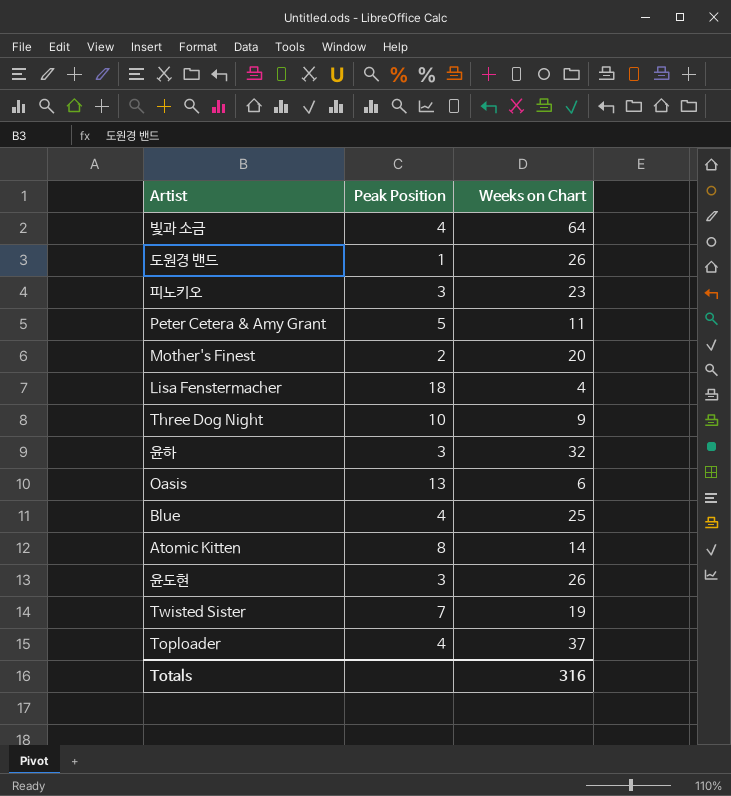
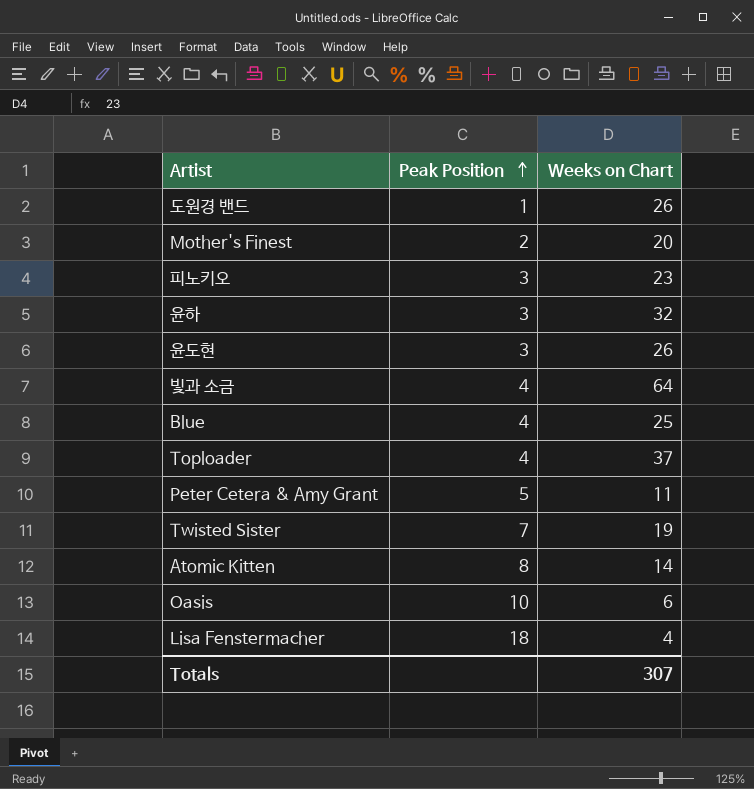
row order: none -> Peak Position ascending
row Three Dog Night: 10 | 9 -> none
Oasis | Peak Position: 13 -> 10
Totals | Weeks on Chart: 316 -> 307

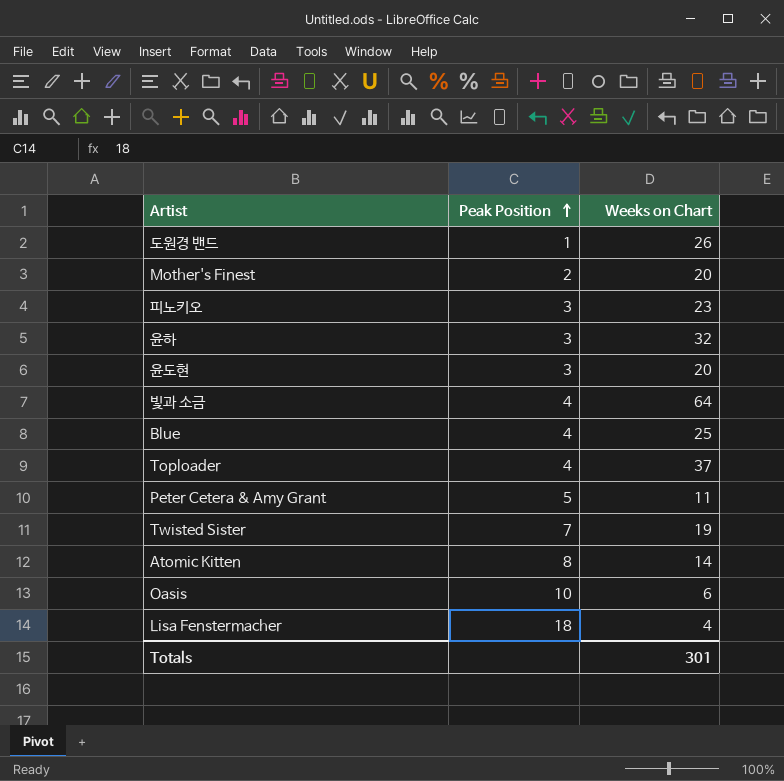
윤도현 | Weeks on Chart: 26 -> 20
Totals | Weeks on Chart: 307 -> 301

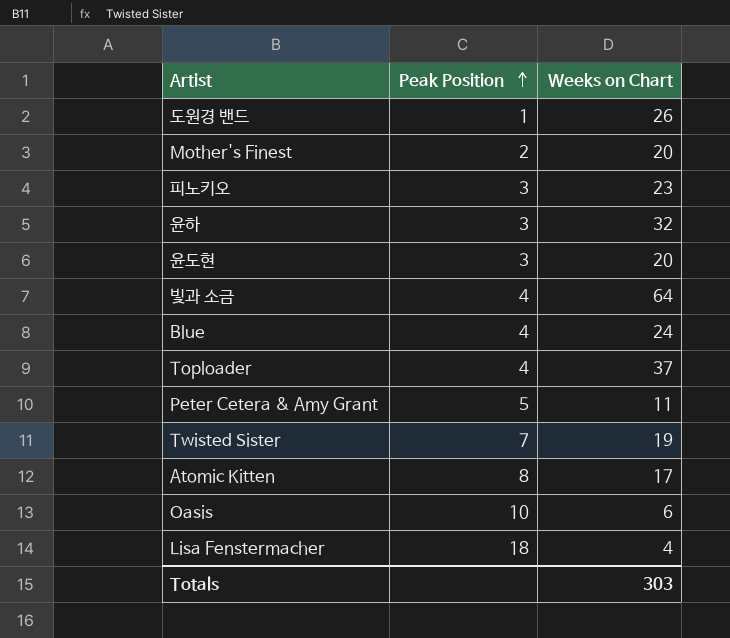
Blue | Weeks on Chart: 25 -> 24
Atomic Kitten | Weeks on Chart: 14 -> 17
Totals | Weeks on Chart: 301 -> 303

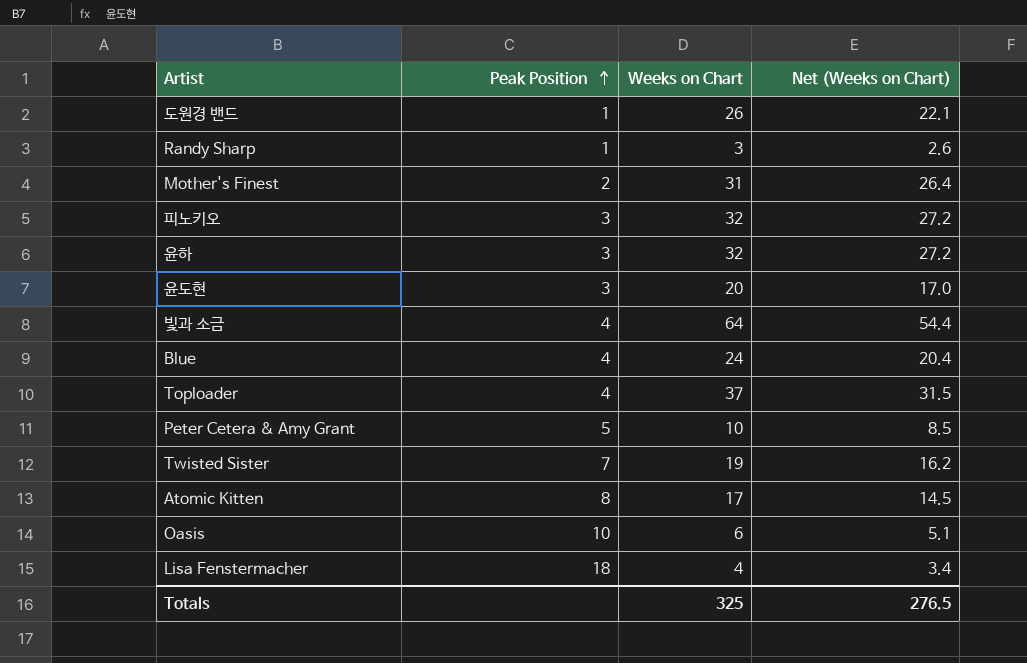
column Net (Weeks on Chart) | formula: none -> [Weeks on Chart] * 0.85
row Randy Sharp: none -> 1 | 3 | 2.6
Mother's Finest | Weeks on Chart: 20 -> 31
피노키오 | Weeks on Chart: 23 -> 32
Peter Cetera & Amy Grant | Weeks on Chart: 11 -> 10
Totals | Weeks on Chart: 303 -> 325

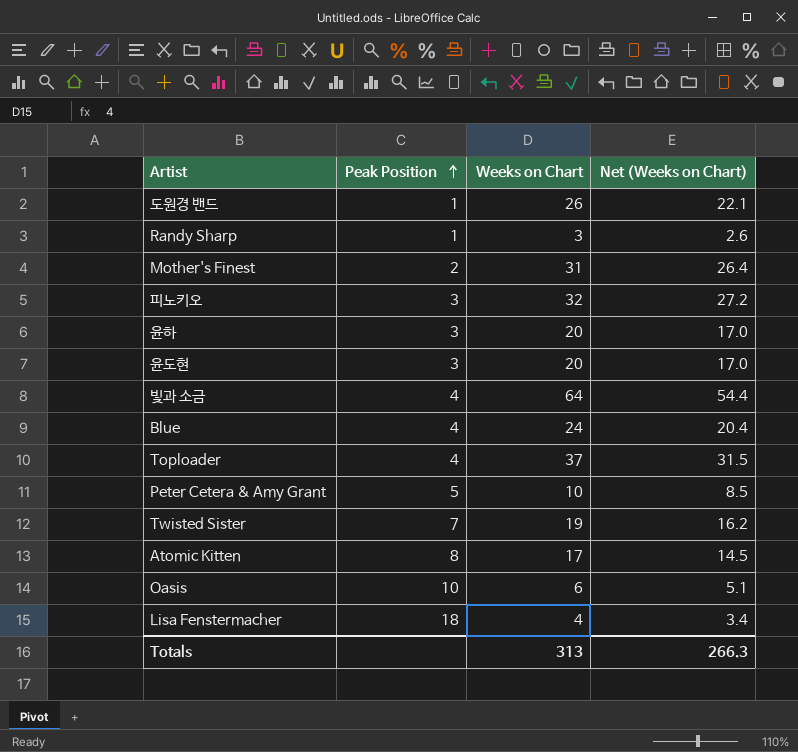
윤하 | Weeks on Chart: 32 -> 20
윤하 | Net (Weeks on Chart): 27.2 -> 17.0
Totals | Weeks on Chart: 325 -> 313
Totals | Net (Weeks on Chart): 276.5 -> 266.3

